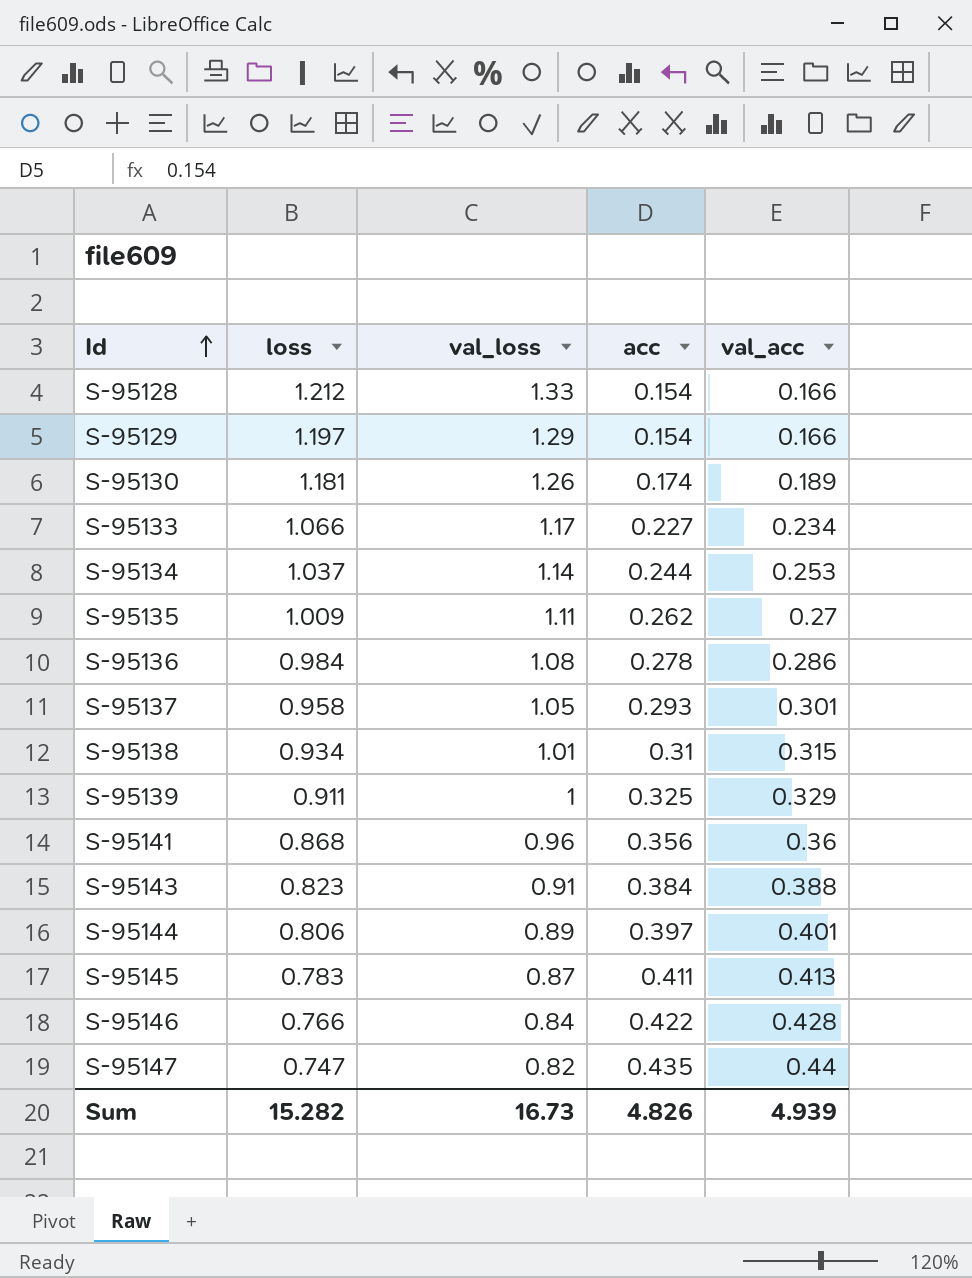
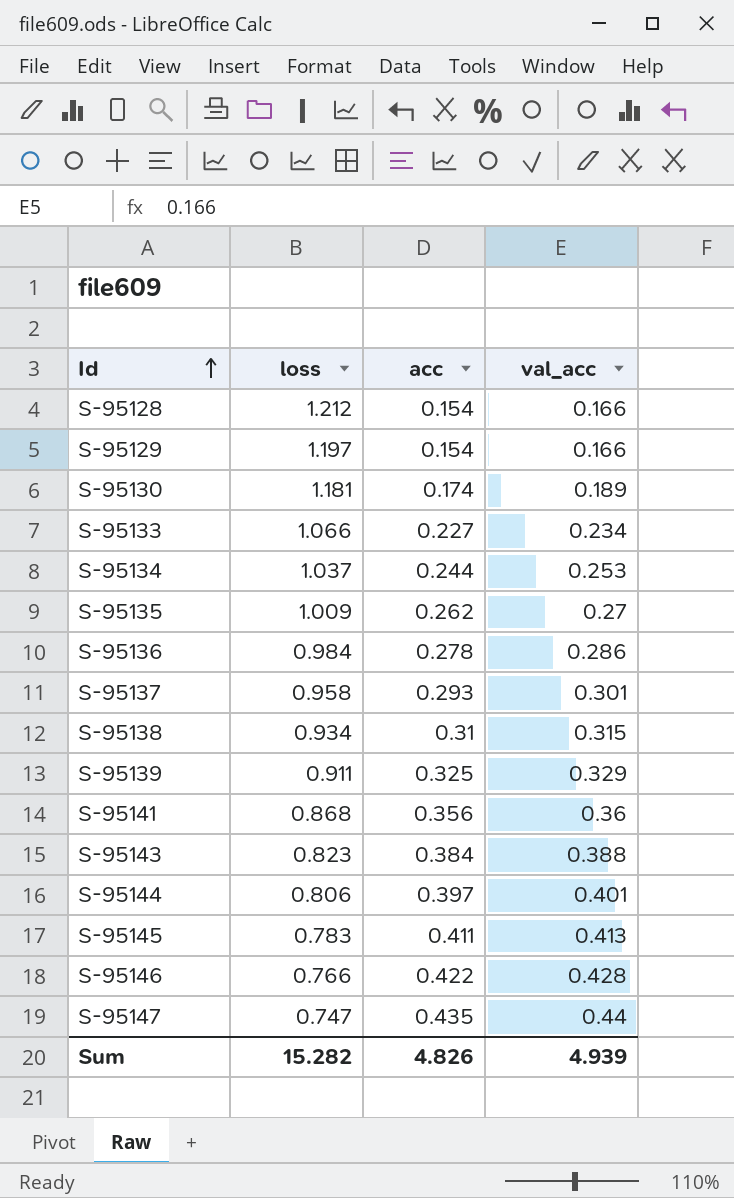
column val_loss | position: 3 -> none

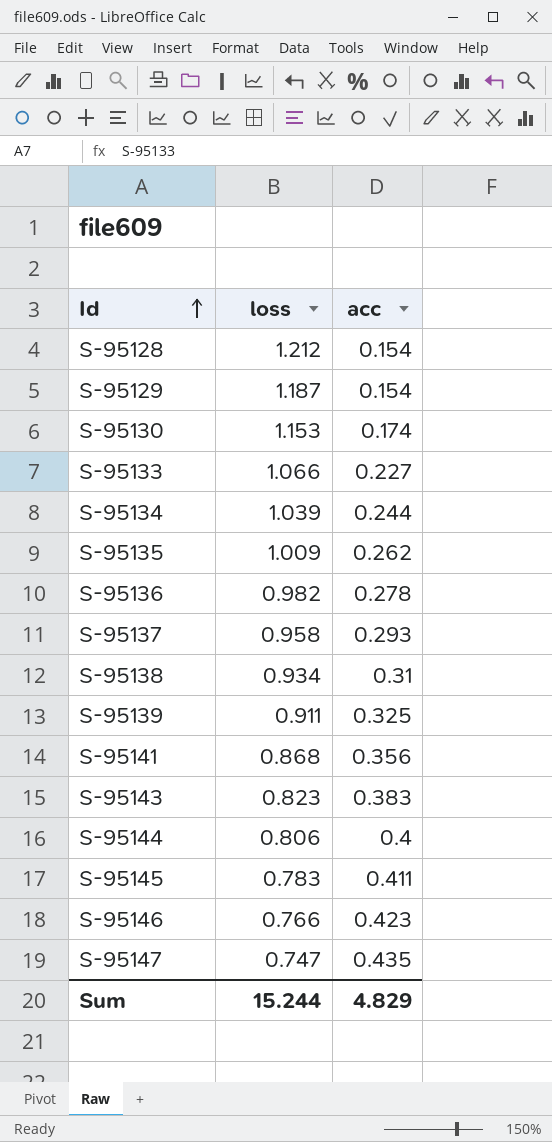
column val_acc | position: 4 -> none
S-95129 | loss: 1.197 -> 1.187
S-95130 | loss: 1.181 -> 1.153
S-95134 | loss: 1.037 -> 1.039
S-95136 | loss: 0.984 -> 0.982
S-95143 | acc: 0.384 -> 0.383
S-95144 | acc: 0.397 -> 0.4
S-95146 | acc: 0.422 -> 0.423
Sum | loss: 15.282 -> 15.244
Sum | acc: 4.826 -> 4.829

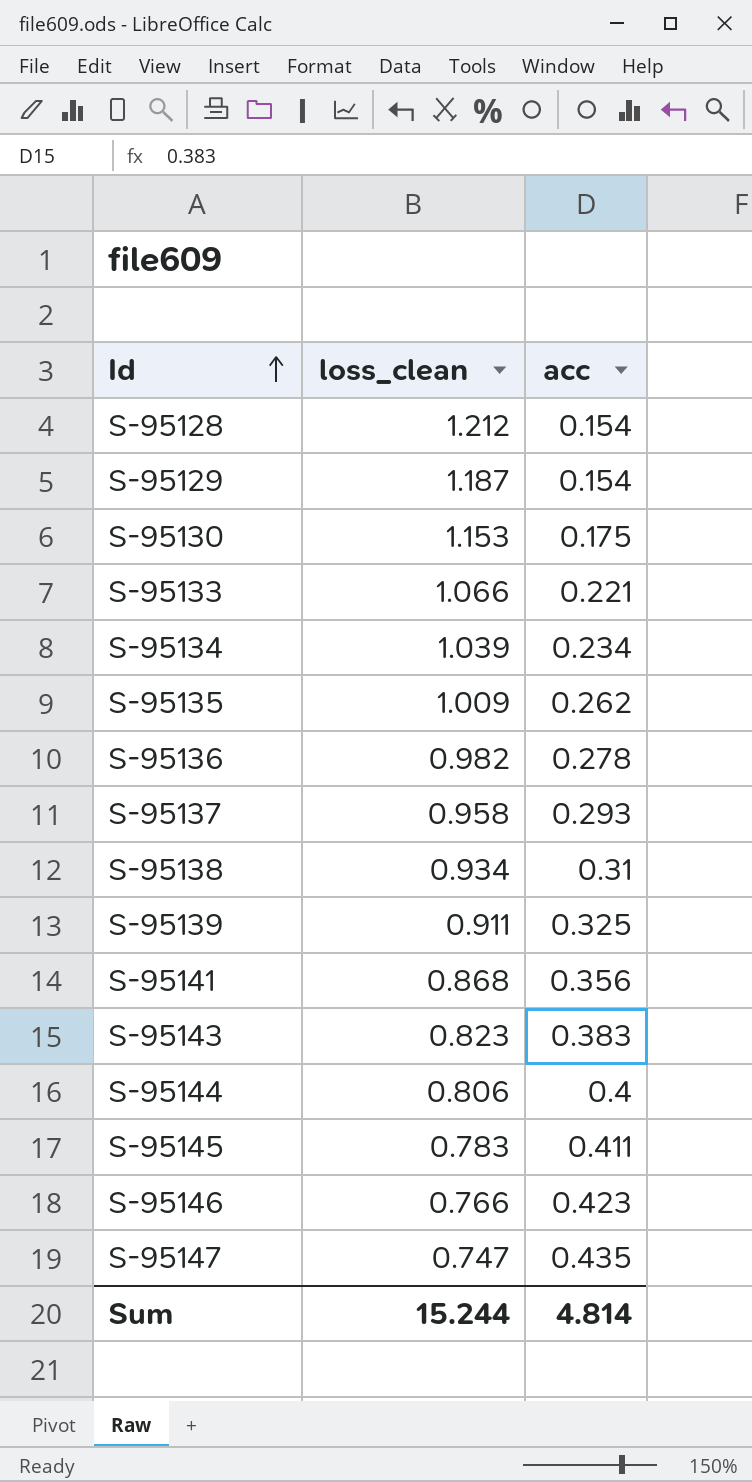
column name: loss -> loss_clean
S-95130 | acc: 0.174 -> 0.175
S-95133 | acc: 0.227 -> 0.221
S-95134 | acc: 0.244 -> 0.234
Sum | acc: 4.829 -> 4.814

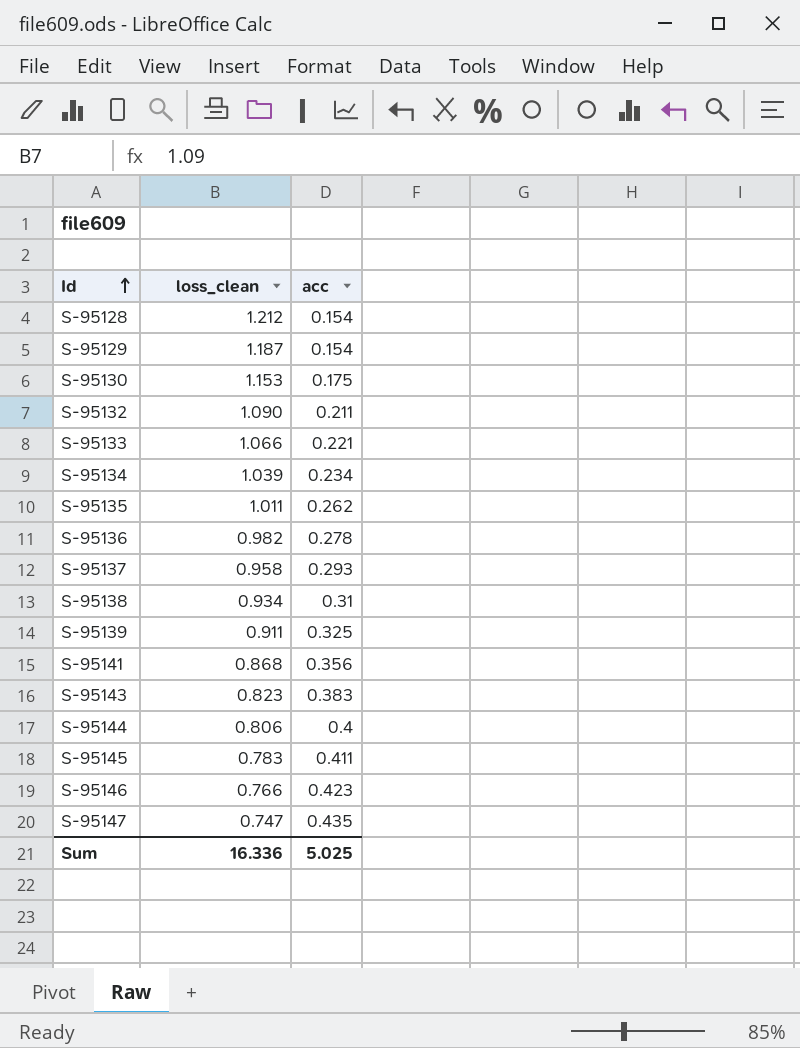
row S-95132: none -> 1.090 | 0.211
S-95135 | loss_clean: 1.009 -> 1.011
Sum | loss_clean: 15.244 -> 16.336
Sum | acc: 4.814 -> 5.025

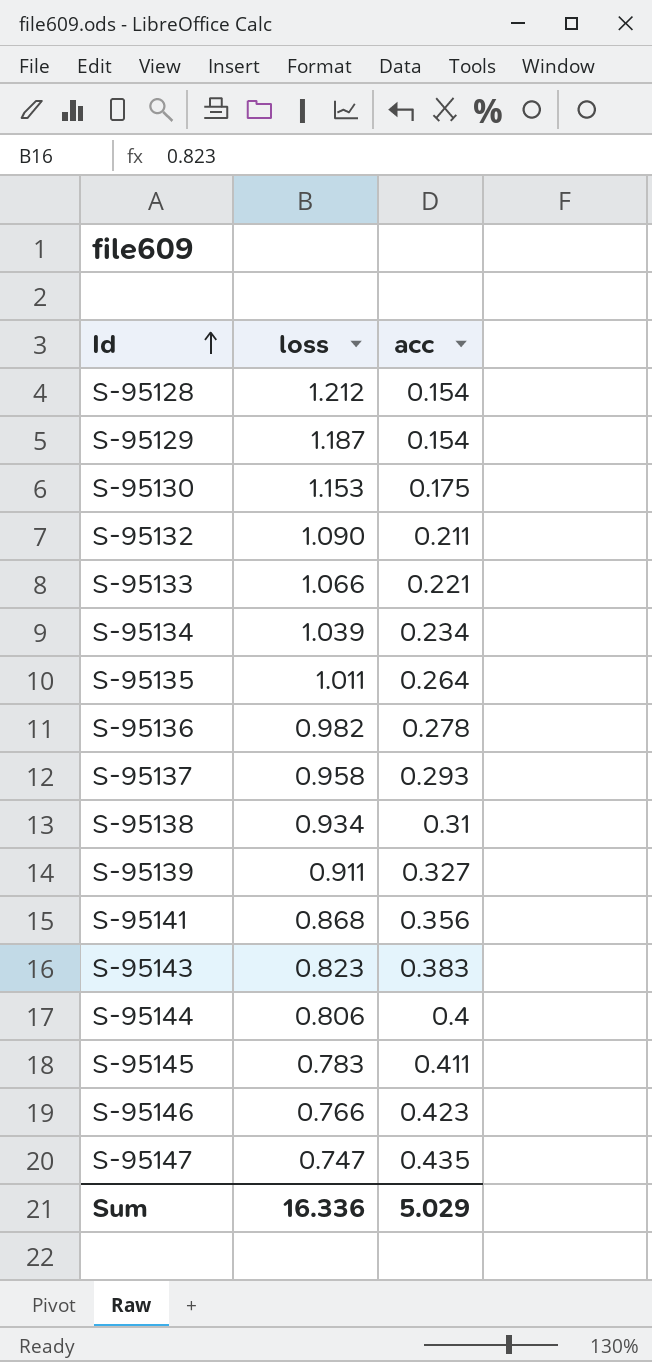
column name: loss_clean -> loss
S-95135 | acc: 0.262 -> 0.264
S-95139 | acc: 0.325 -> 0.327
Sum | acc: 5.025 -> 5.029

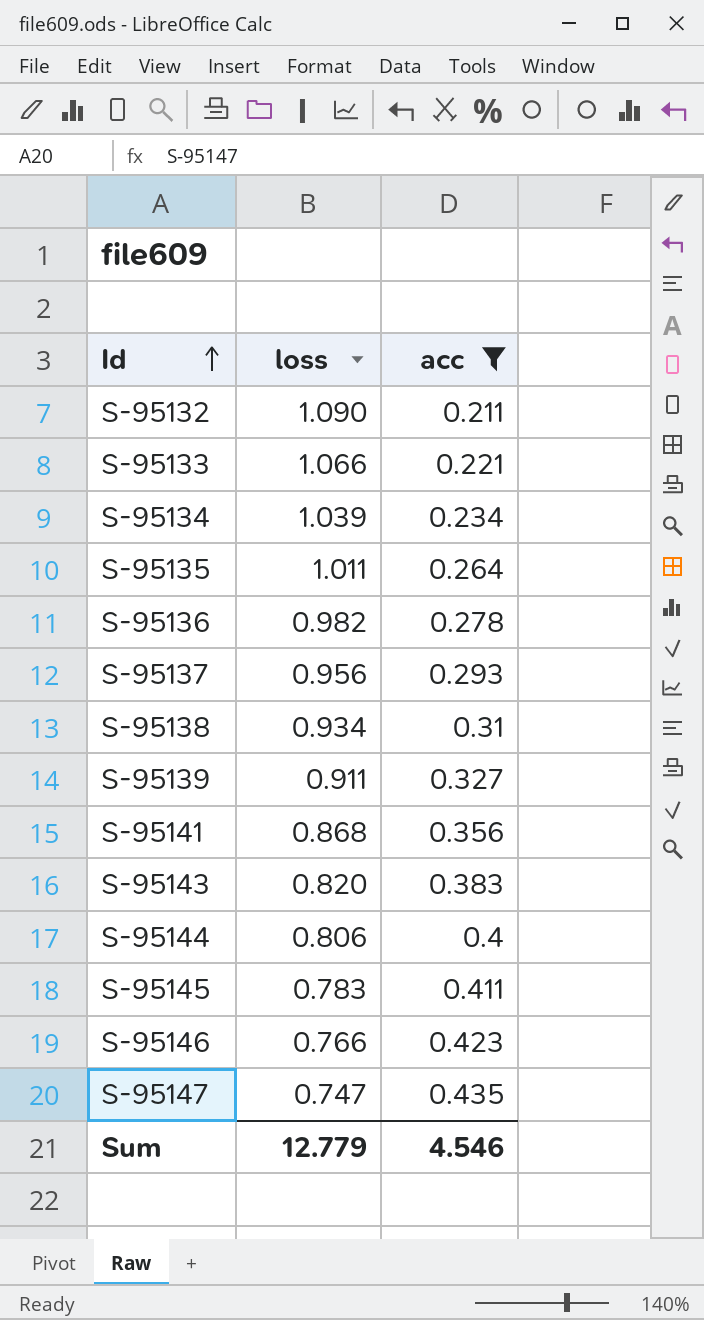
filter: none -> acc >= 0.211
S-95137 | loss: 0.958 -> 0.956
S-95143 | loss: 0.823 -> 0.820
Sum | loss: 16.336 -> 12.779
Sum | acc: 5.029 -> 4.546

